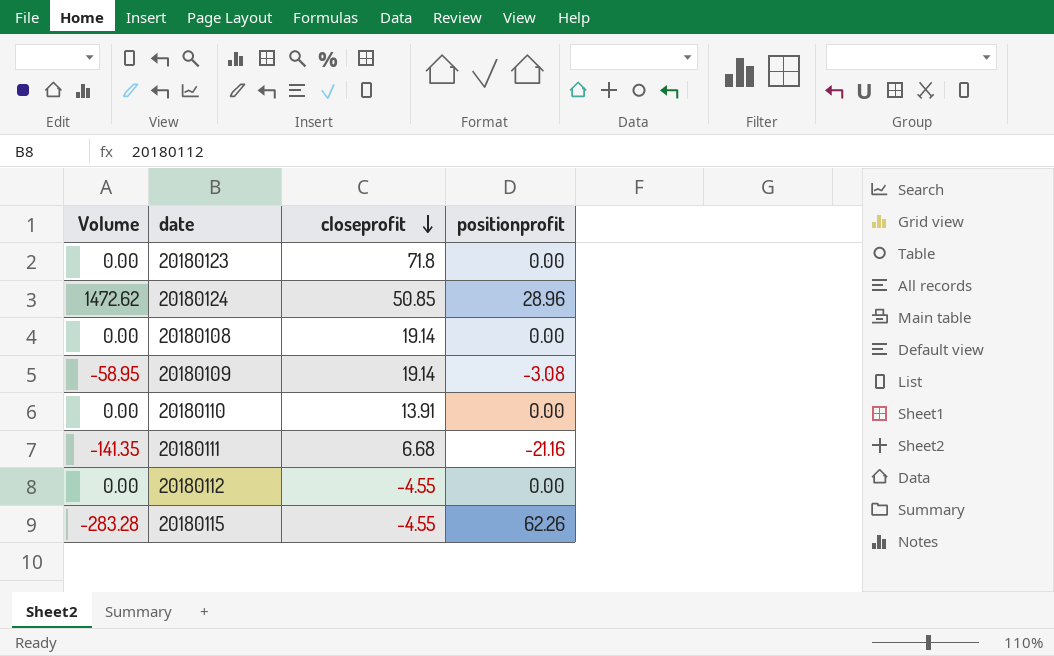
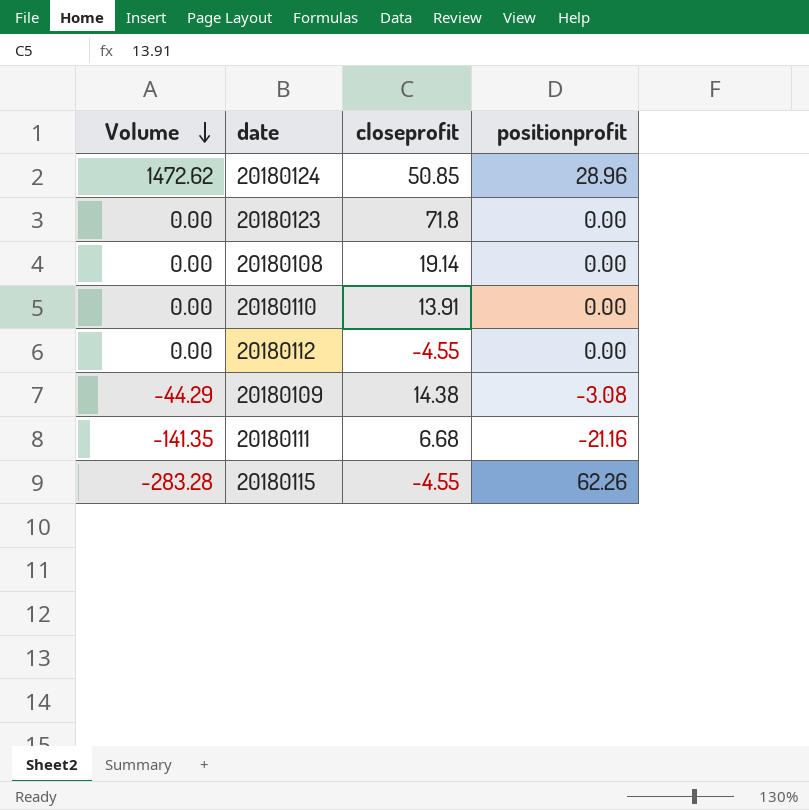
row order: closeprofit descending -> Volume descending
20180109 | Volume: -58.95 -> -44.29
20180109 | closeprofit: 19.14 -> 14.38

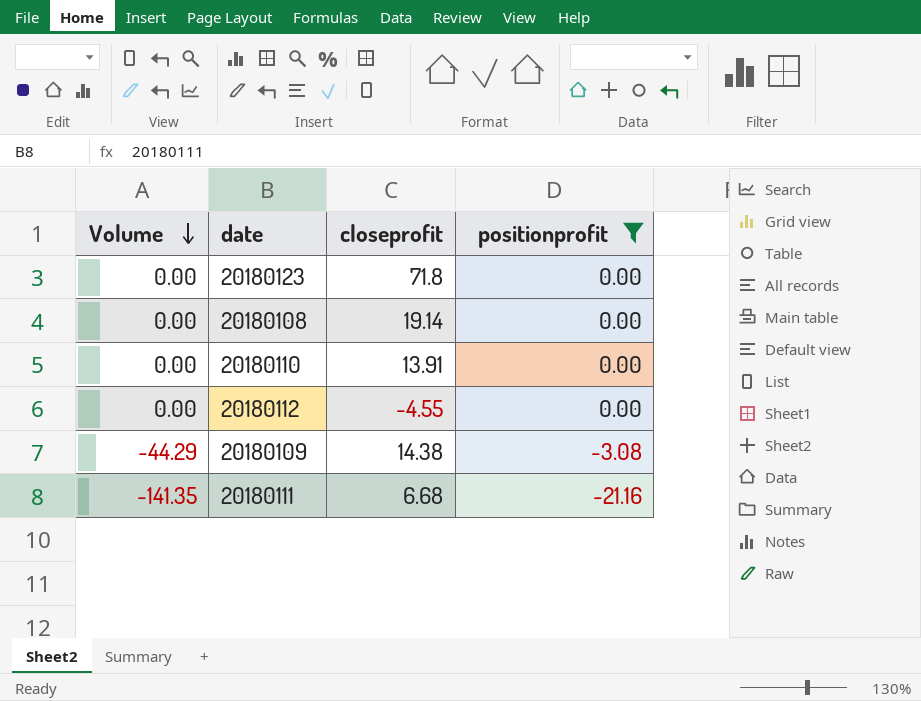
filter: none -> positionprofit <= 0.00

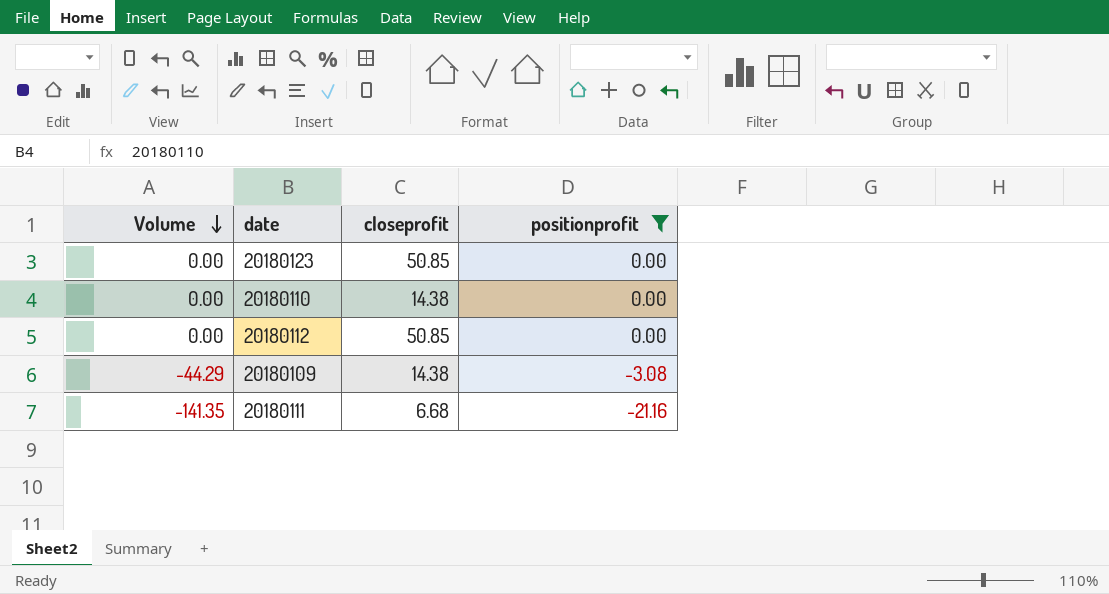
row 20180108: 0.00 | 19.14 | 0.00 -> none
20180123 | closeprofit: 71.8 -> 50.85
20180110 | closeprofit: 13.91 -> 14.38
20180112 | closeprofit: -4.55 -> 50.85

